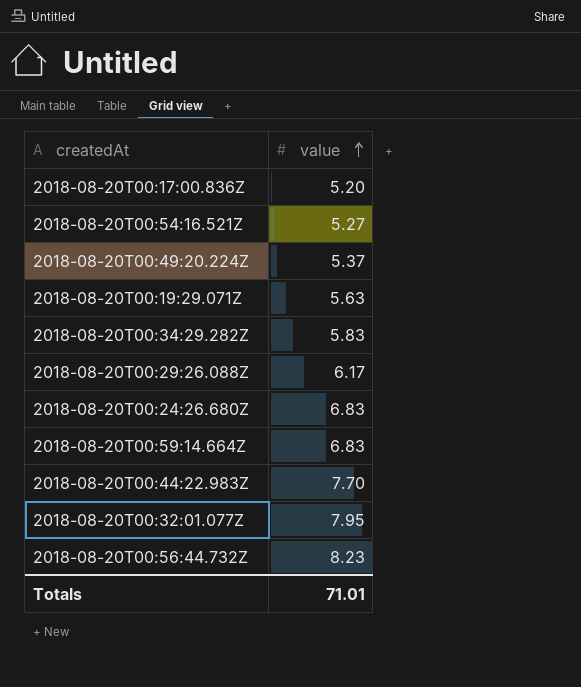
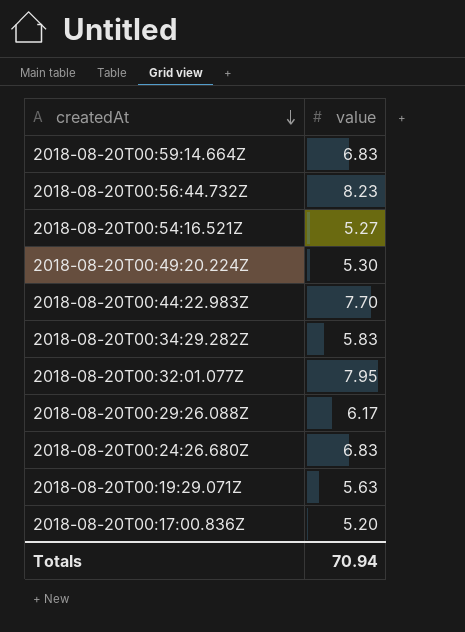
row order: value ascending -> createdAt descending
2018-08-20T00:49:20.224Z | value: 5.37 -> 5.30
Totals | value: 71.01 -> 70.94

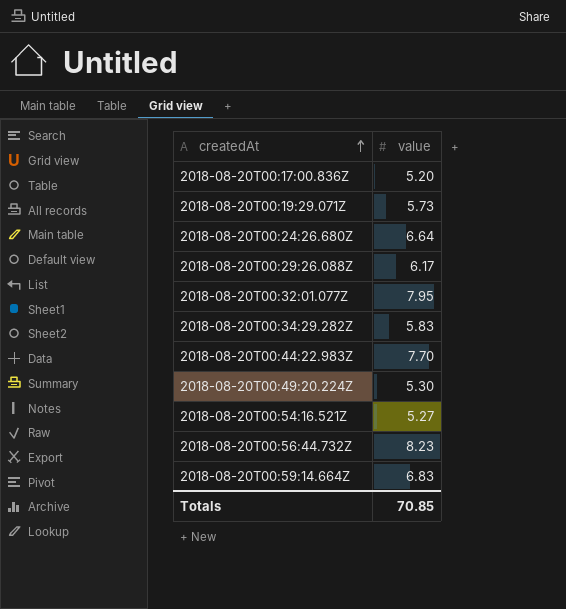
row order: createdAt descending -> createdAt ascending
2018-08-20T00:19:29.071Z | value: 5.63 -> 5.73
2018-08-20T00:24:26.680Z | value: 6.83 -> 6.64
Totals | value: 70.94 -> 70.85

